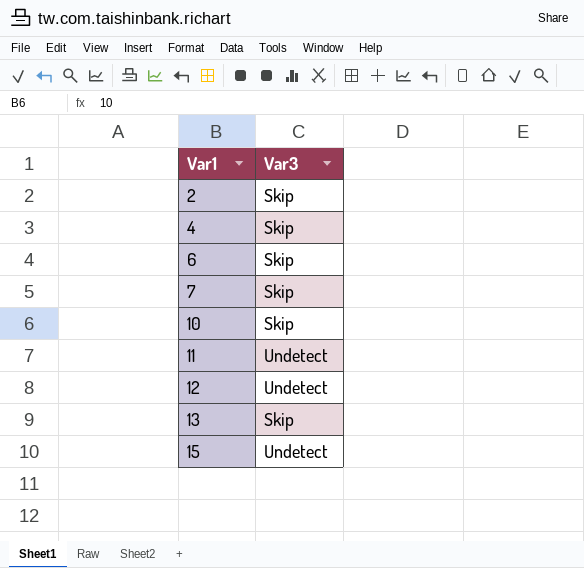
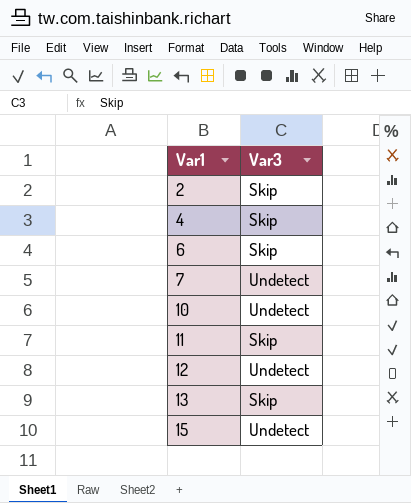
7 | Var3: Skip -> Undetect
10 | Var3: Skip -> Undetect
11 | Var3: Undetect -> Skip

